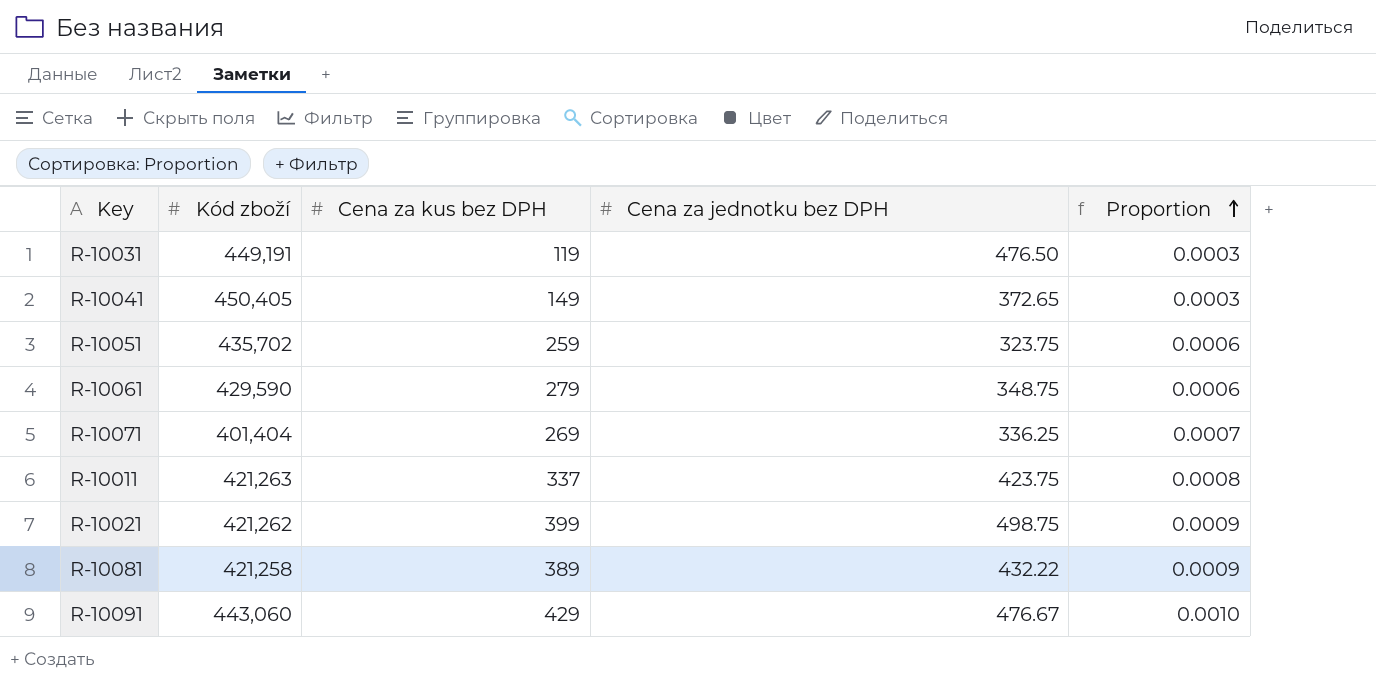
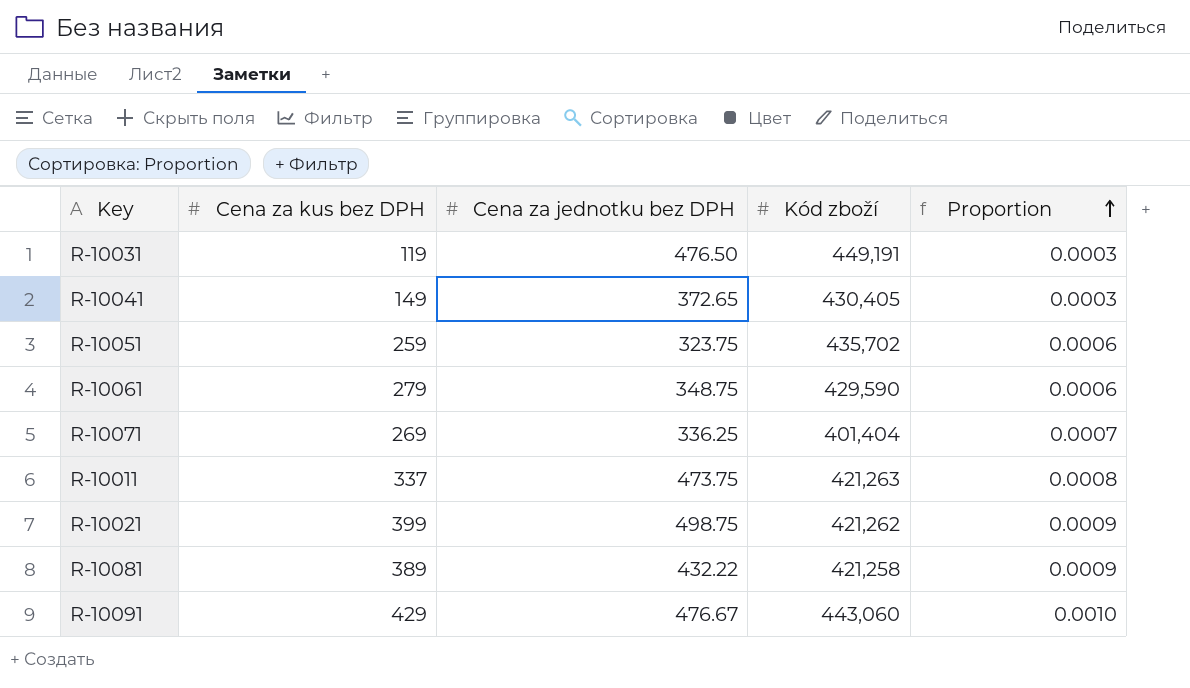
column Kód zboží | position: 2 -> 4
R-10041 | Kód zboží: 450,405 -> 430,405
R-10011 | Cena za jednotku bez DPH: 423.75 -> 473.75

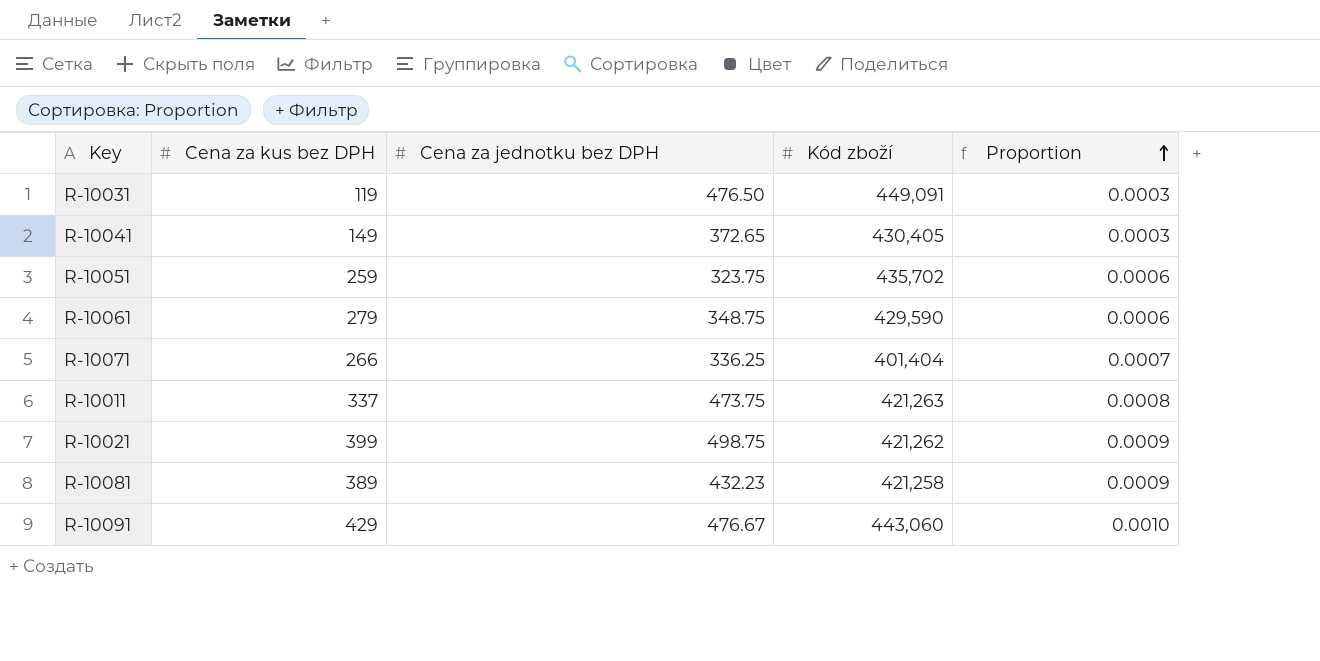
R-10031 | Kód zboží: 449,191 -> 449,091
R-10071 | Cena za kus bez DPH: 269 -> 266
R-10081 | Cena za jednotku bez DPH: 432.22 -> 432.23

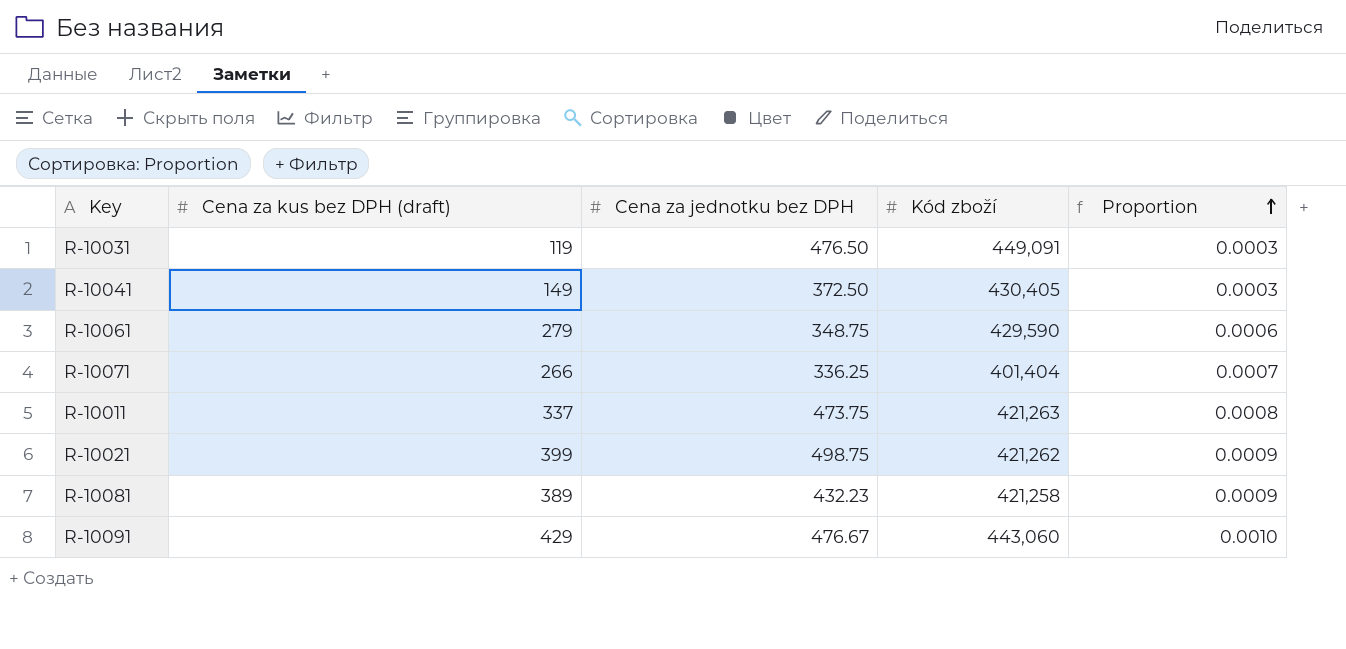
column name: Cena za kus bez DPH -> Cena za kus bez DPH (draft)
row R-10051: 259 | 323.75 | 435,702 | 0.0006 -> none
R-10041 | Cena za jednotku bez DPH: 372.65 -> 372.50

